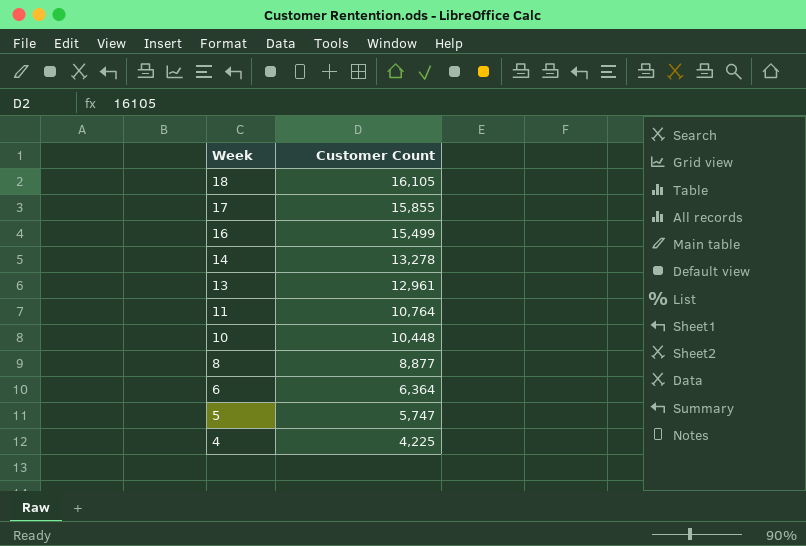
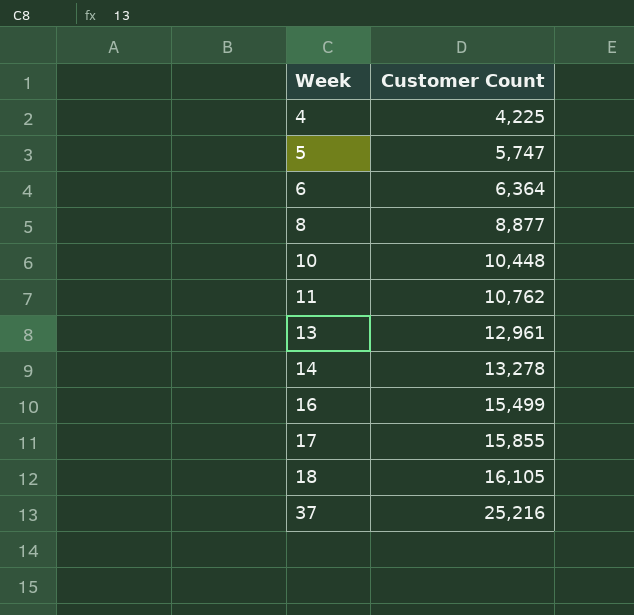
row order: Week descending -> Week ascending
11 | Customer Count: 10,764 -> 10,762
row 37: none -> 25,216

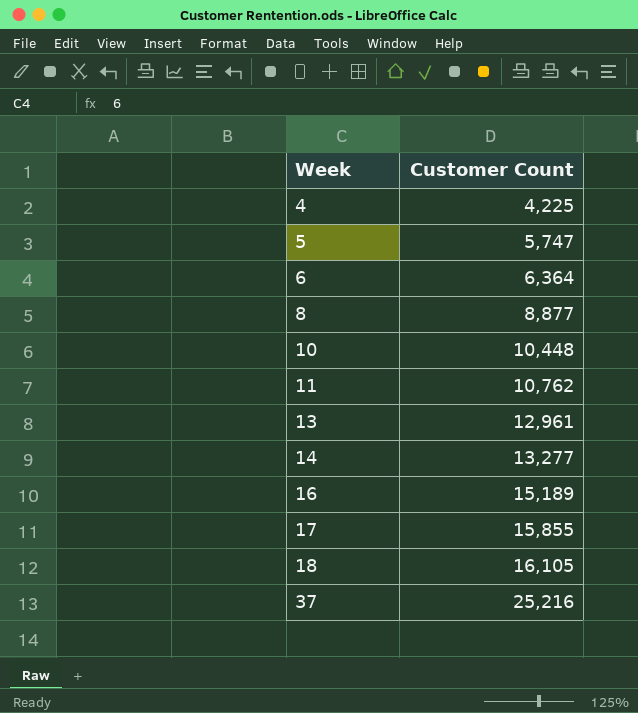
14 | Customer Count: 13,278 -> 13,277
16 | Customer Count: 15,499 -> 15,189

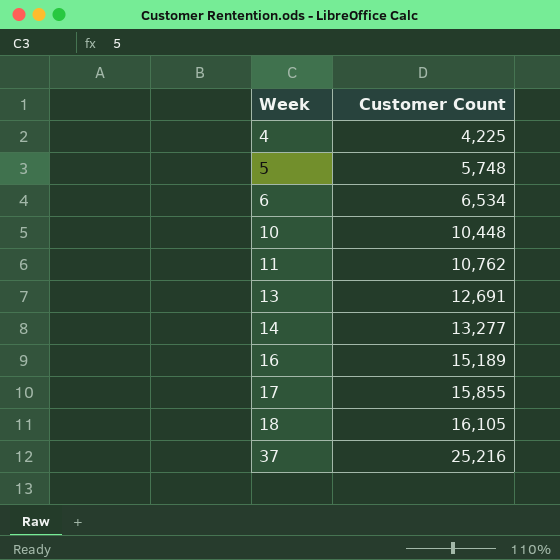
row 8: 8,877 -> none
5 | Customer Count: 5,747 -> 5,748
6 | Customer Count: 6,364 -> 6,534
13 | Customer Count: 12,961 -> 12,691

